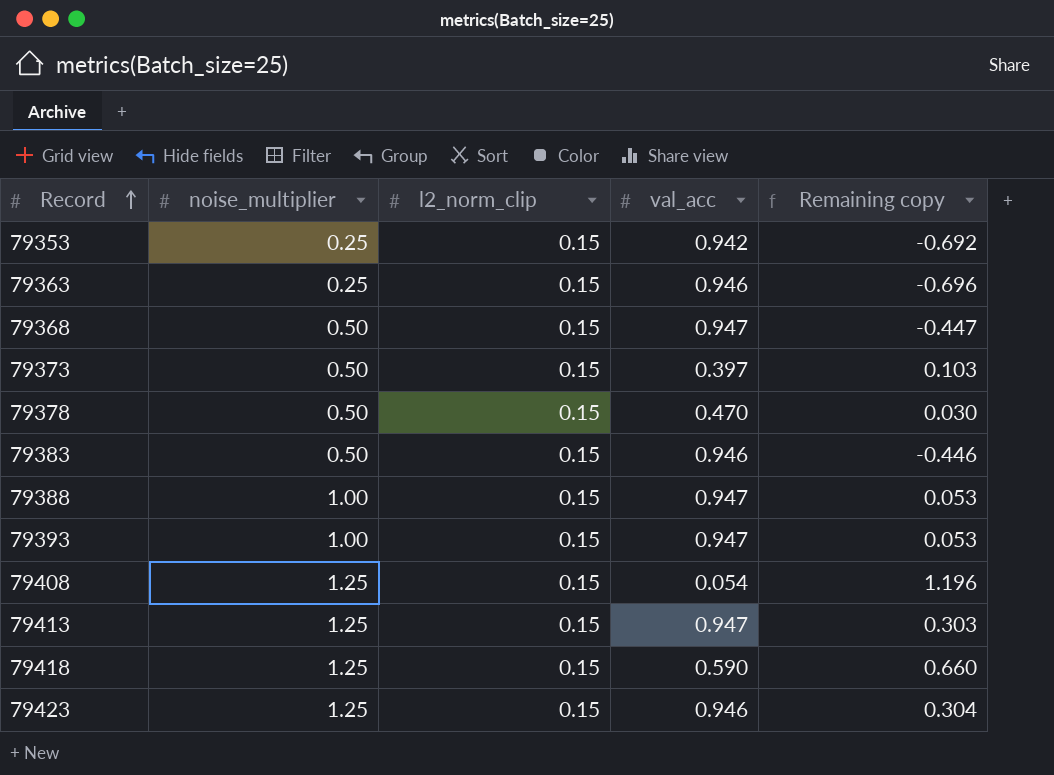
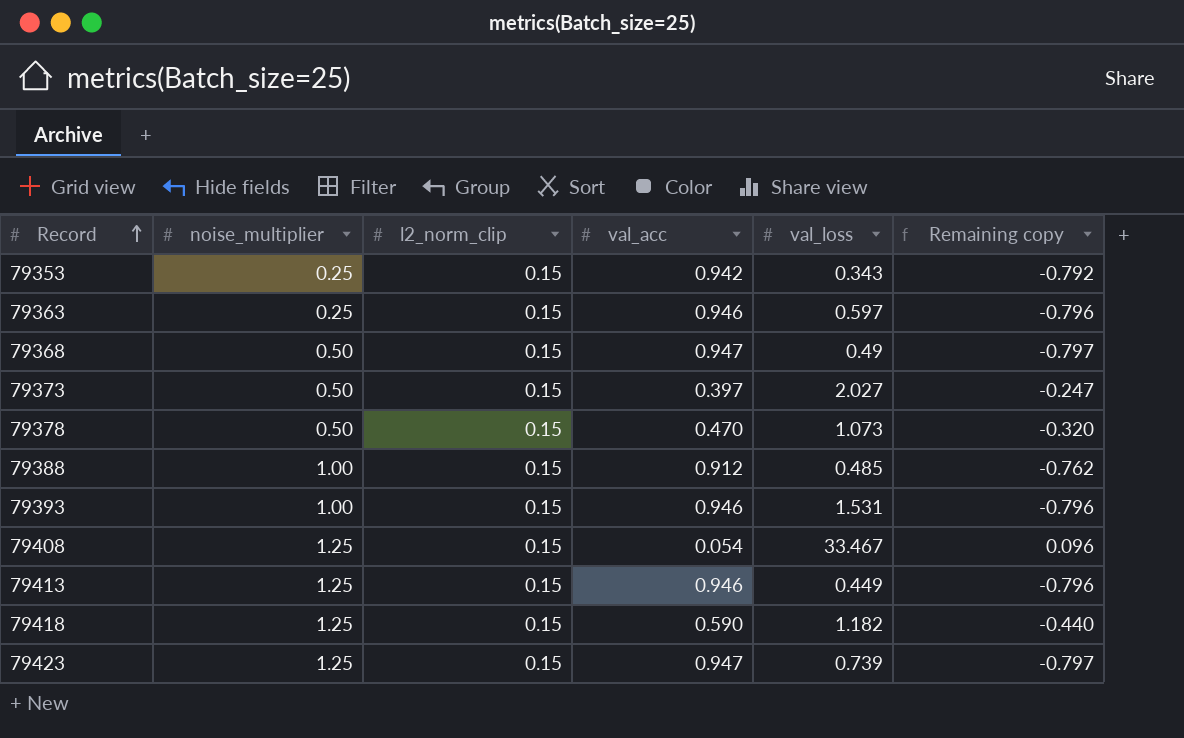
column val_loss | position: none -> 5
column Remaining copy | formula: [noise_multiplier] - [val_acc] -> [l2_norm_clip] - [val_acc]
row 79383: 0.50 | 0.15 | 0.946 | -0.446 -> none
79388 | val_acc: 0.947 -> 0.912
79393 | val_acc: 0.947 -> 0.946
79413 | val_acc: 0.947 -> 0.946
79423 | val_acc: 0.946 -> 0.947

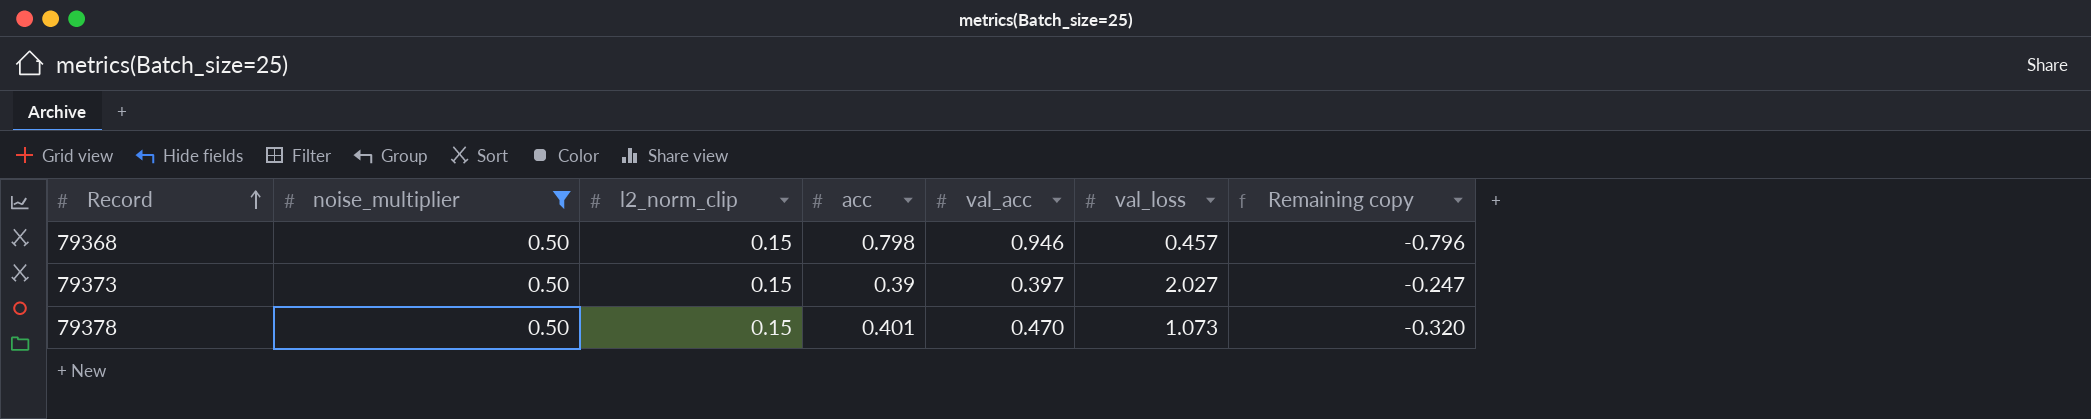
filter: none -> noise_multiplier = 0.50
column acc | position: none -> 4
79368 | val_acc: 0.947 -> 0.946
79368 | val_loss: 0.49 -> 0.457
79368 | Remaining copy: -0.797 -> -0.796

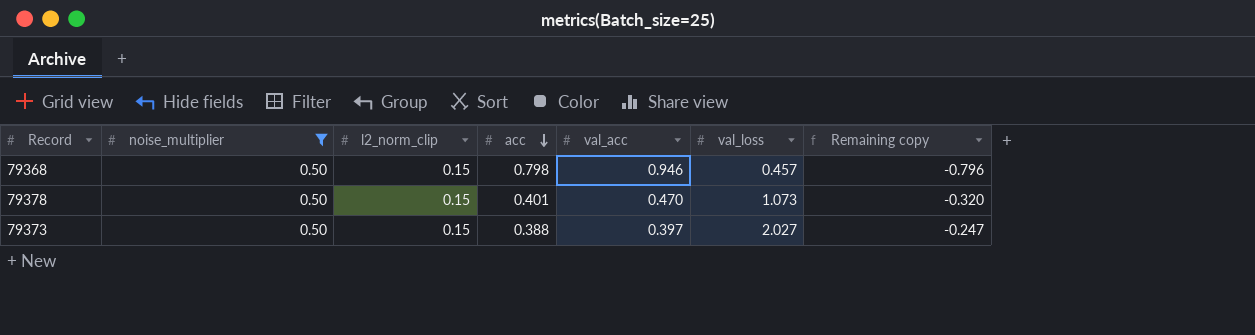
row order: Record ascending -> acc descending
79373 | acc: 0.39 -> 0.388

